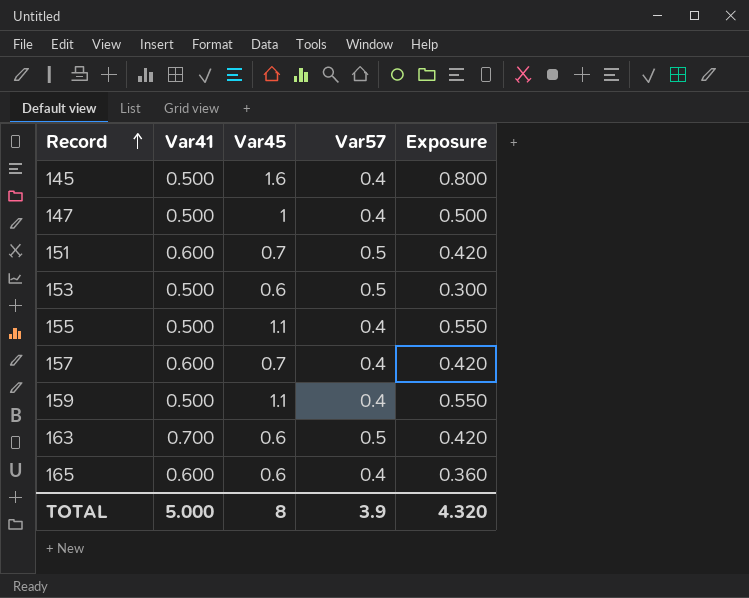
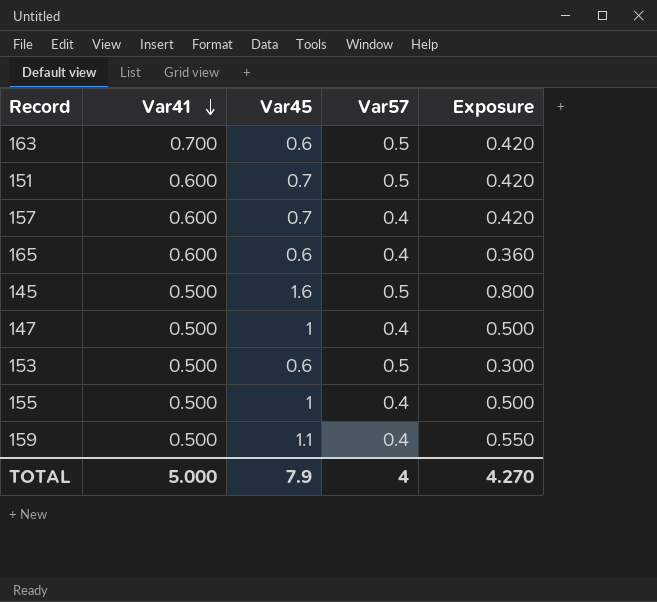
row order: Record ascending -> Var41 descending
145 | Var57: 0.4 -> 0.5
155 | Var45: 1.1 -> 1
155 | Exposure: 0.550 -> 0.500
TOTAL | Var45: 8 -> 7.9
TOTAL | Var57: 3.9 -> 4
TOTAL | Exposure: 4.320 -> 4.270

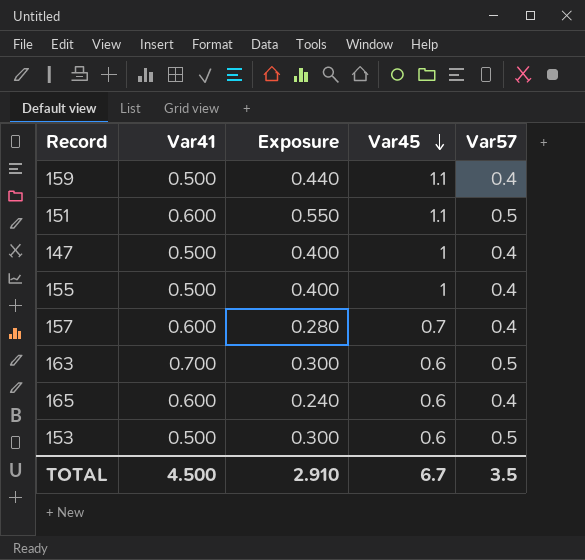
row order: Var41 descending -> Var45 descending
column Exposure | formula: [Var41] * [Var45] -> [Var45] * [Var57]
column Exposure | position: 5 -> 3
row 145: 0.500 | 1.6 | 0.5 | 0.800 -> none
151 | Var45: 0.7 -> 1.1
TOTAL | Var41: 5.000 -> 4.500
TOTAL | Exposure: 4.270 -> 2.910
TOTAL | Var45: 7.9 -> 6.7
TOTAL | Var57: 4 -> 3.5

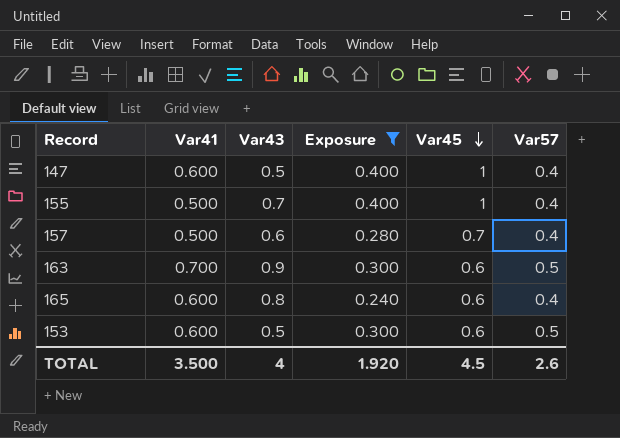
filter: none -> Exposure <= 0.400
column Var43 | position: none -> 3
147 | Var41: 0.500 -> 0.600
157 | Var41: 0.600 -> 0.500
153 | Var41: 0.500 -> 0.600
TOTAL | Var41: 4.500 -> 3.500
TOTAL | Exposure: 2.910 -> 1.920
TOTAL | Var45: 6.7 -> 4.5
TOTAL | Var57: 3.5 -> 2.6

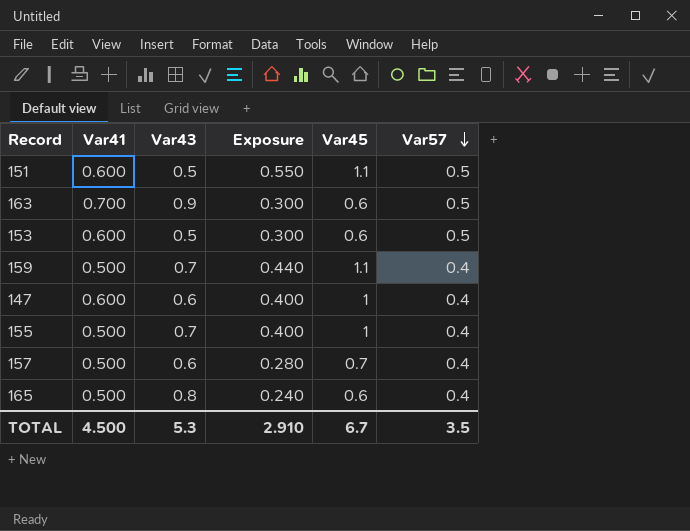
filter: Exposure <= 0.400 -> none
row order: Var45 descending -> Var57 descending
147 | Var43: 0.5 -> 0.6
165 | Var41: 0.600 -> 0.500
TOTAL | Var41: 3.500 -> 4.500
TOTAL | Var43: 4 -> 5.3
TOTAL | Exposure: 1.920 -> 2.910
TOTAL | Var45: 4.5 -> 6.7
TOTAL | Var57: 2.6 -> 3.5

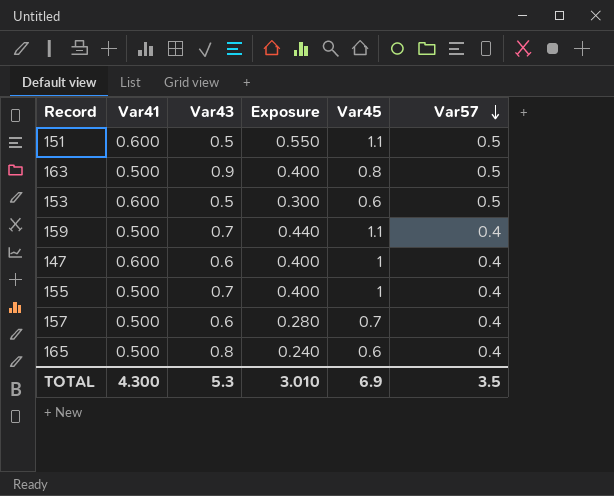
163 | Var41: 0.700 -> 0.500
163 | Exposure: 0.300 -> 0.400
163 | Var45: 0.6 -> 0.8
TOTAL | Var41: 4.500 -> 4.300
TOTAL | Exposure: 2.910 -> 3.010
TOTAL | Var45: 6.7 -> 6.9

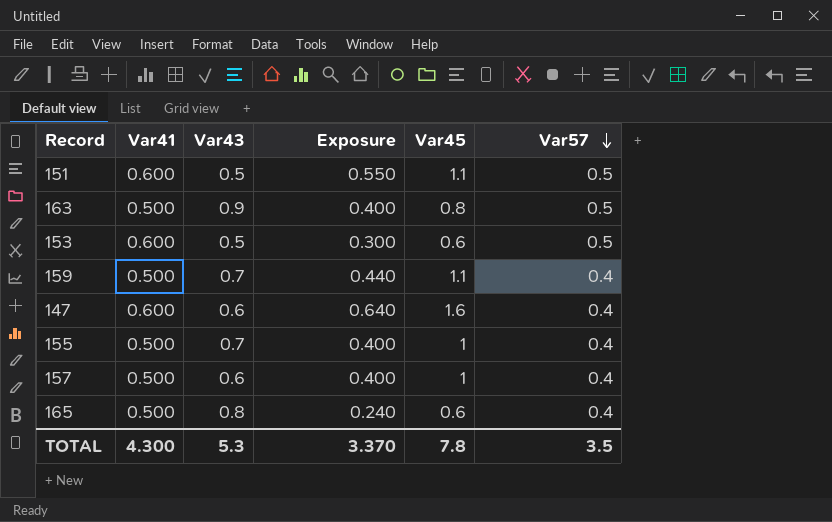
147 | Exposure: 0.400 -> 0.640
147 | Var45: 1 -> 1.6
157 | Exposure: 0.280 -> 0.400
157 | Var45: 0.7 -> 1
TOTAL | Exposure: 3.010 -> 3.370
TOTAL | Var45: 6.9 -> 7.8

